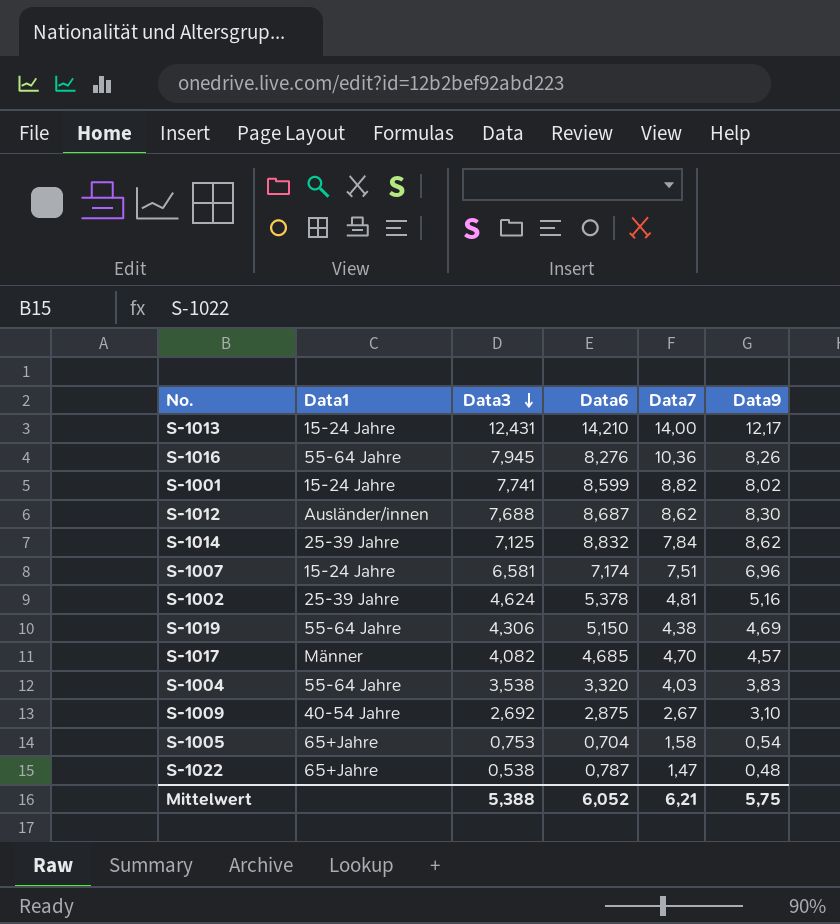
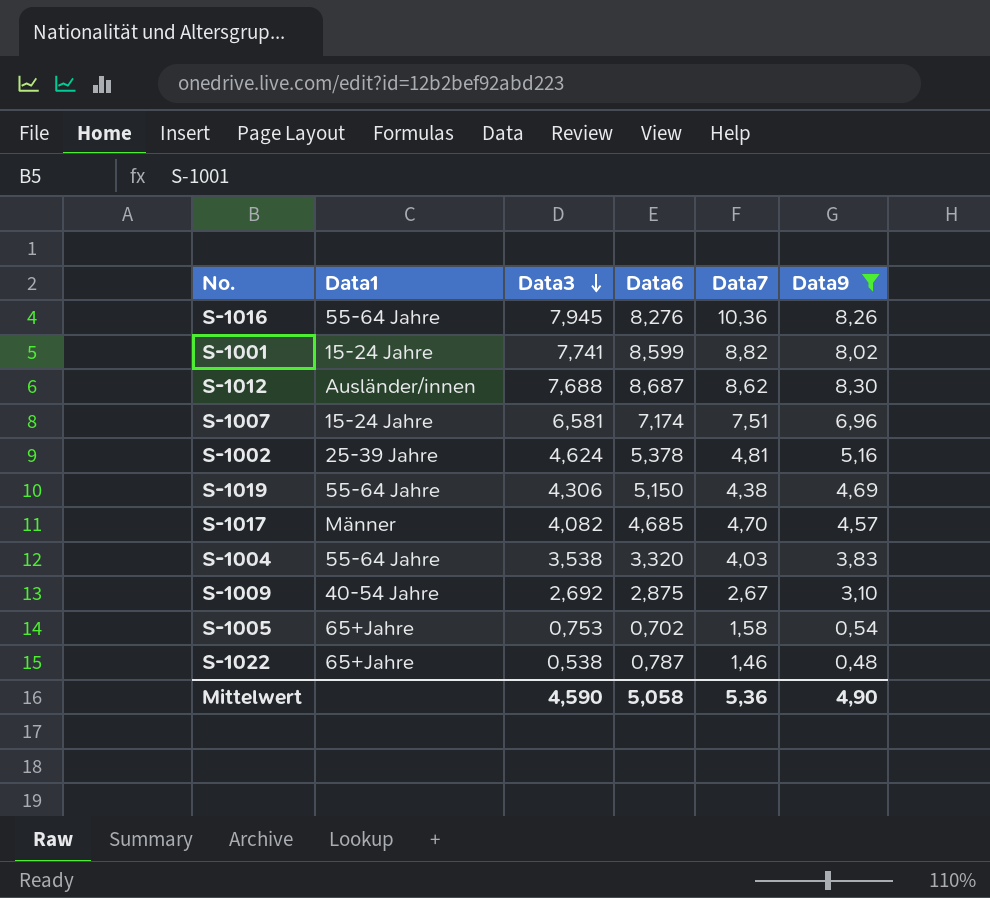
filter: none -> Data9 <= 8,30
S-1005 | Data6: 0,704 -> 0,702
S-1022 | Data7: 1,47 -> 1,46
Mittelwert | Data3: 5,388 -> 4,590
Mittelwert | Data6: 6,052 -> 5,058
Mittelwert | Data7: 6,21 -> 5,36
Mittelwert | Data9: 5,75 -> 4,90

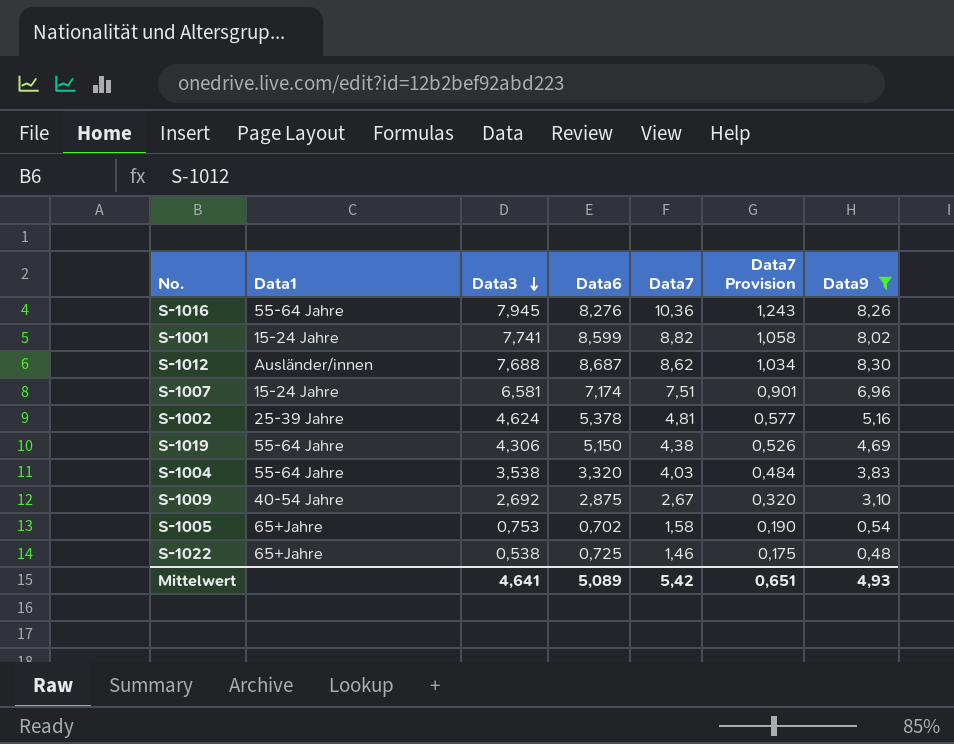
column Data7 Provision | formula: none -> [Data7] * 0,12
row S-1017: Männer | 4,082 | 4,685 | 4,70 | 4,57 -> none
S-1022 | Data6: 0,787 -> 0,725
Mittelwert | Data3: 4,590 -> 4,641
Mittelwert | Data6: 5,058 -> 5,089
Mittelwert | Data7: 5,36 -> 5,42
Mittelwert | Data9: 4,90 -> 4,93

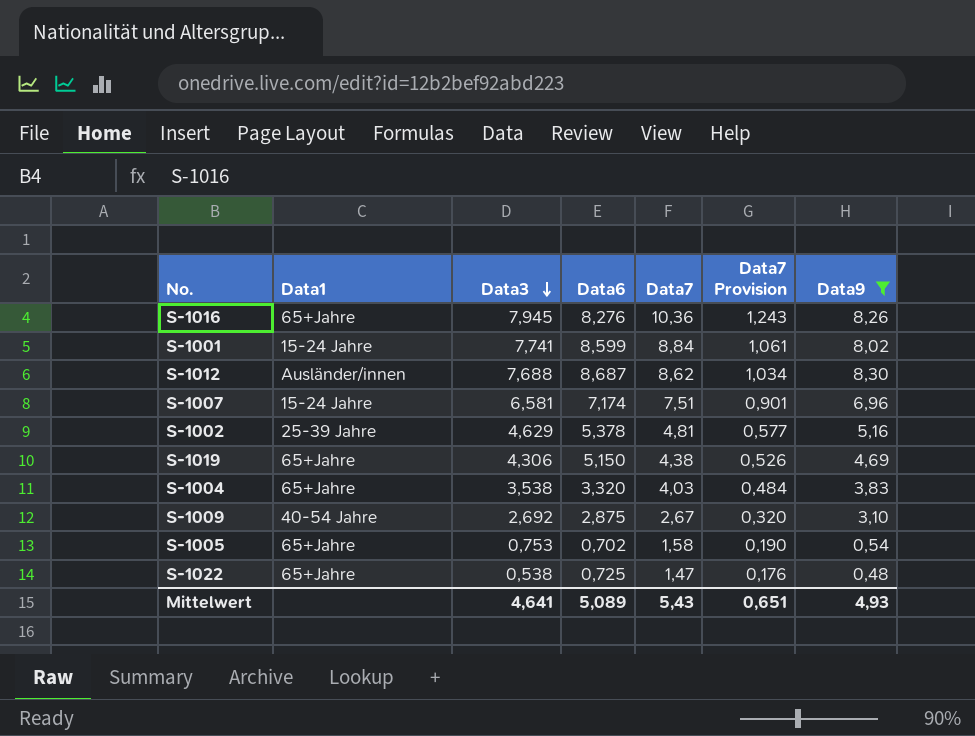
S-1016 | Data1: 55-64 Jahre -> 65+Jahre
S-1001 | Data7: 8,82 -> 8,84
S-1001 | Data7 Provision: 1,058 -> 1,061
S-1002 | Data3: 4,624 -> 4,629
S-1019 | Data1: 55-64 Jahre -> 65+Jahre
S-1004 | Data1: 55-64 Jahre -> 65+Jahre
S-1022 | Data7: 1,46 -> 1,47
S-1022 | Data7 Provision: 0,175 -> 0,176
Mittelwert | Data7: 5,42 -> 5,43

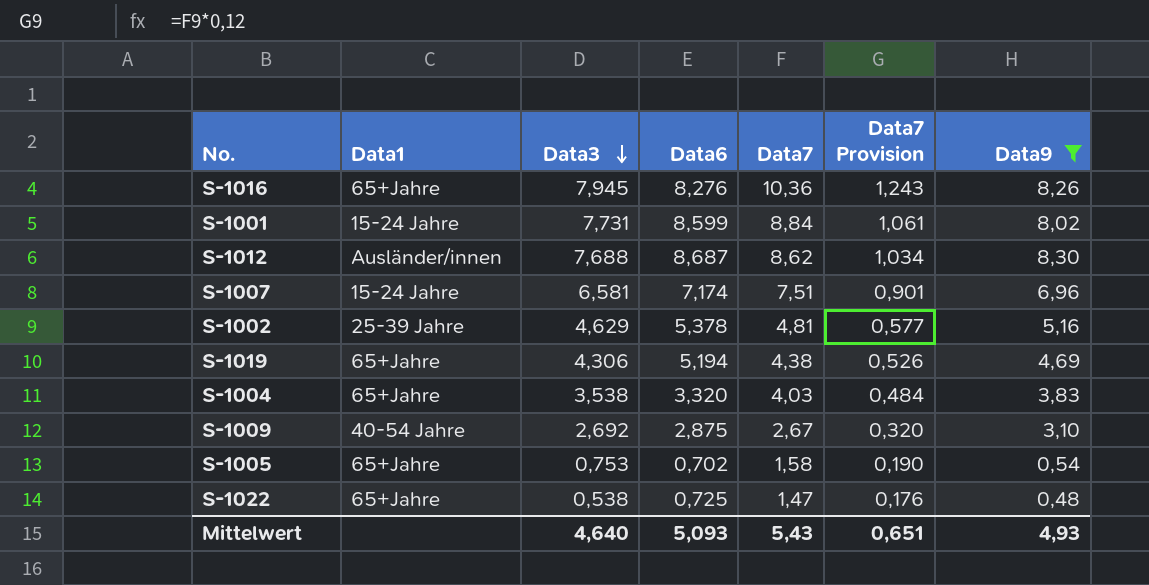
S-1001 | Data3: 7,741 -> 7,731
S-1019 | Data6: 5,150 -> 5,194
Mittelwert | Data3: 4,641 -> 4,640
Mittelwert | Data6: 5,089 -> 5,093

